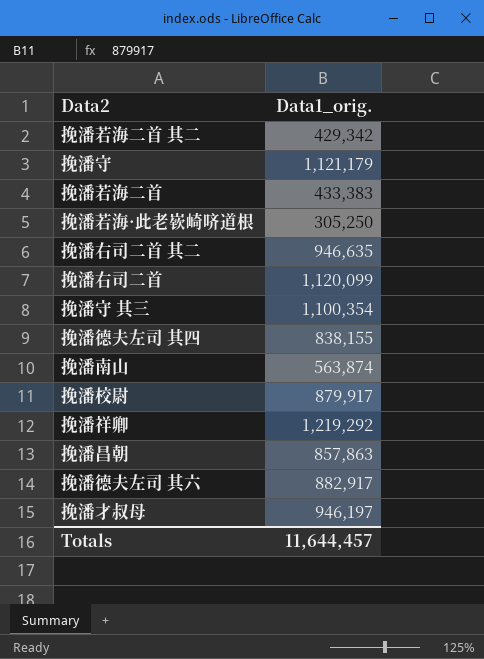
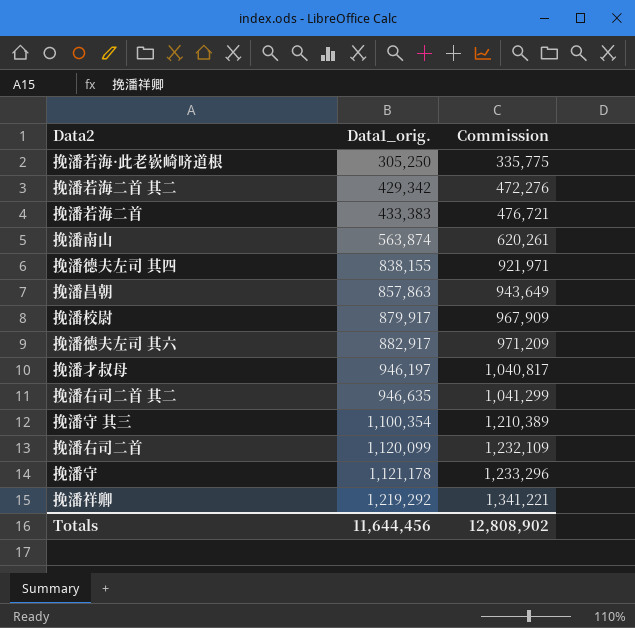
row order: none -> Data1_orig. ascending
column Commission | formula: none -> [Data1_orig.] * 1.1
挽潘守 | Data1_orig.: 1,121,179 -> 1,121,178
Totals | Data1_orig.: 11,644,457 -> 11,644,456

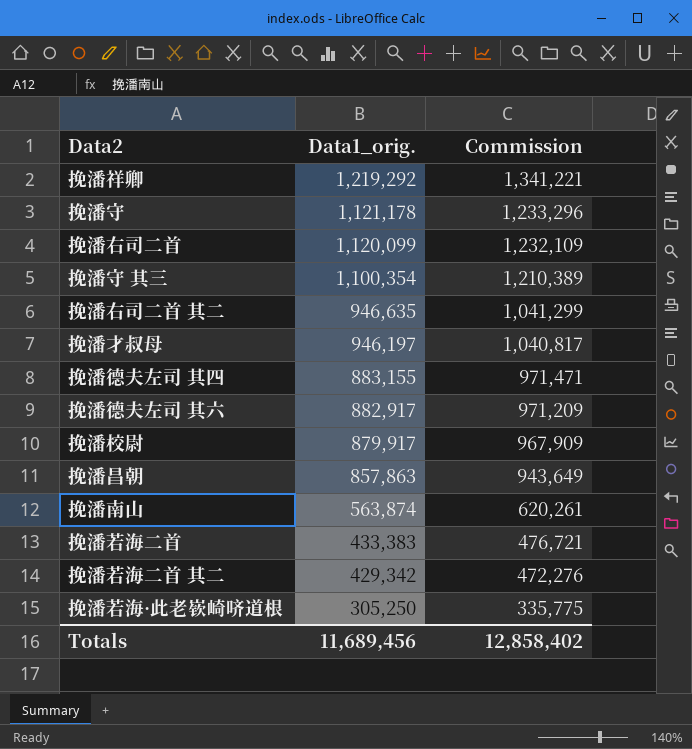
row order: Data1_orig. ascending -> Data1_orig. descending
挽潘德夫左司 其四 | Data1_orig.: 838,155 -> 883,155
挽潘德夫左司 其四 | Commission: 921,971 -> 971,471
Totals | Data1_orig.: 11,644,456 -> 11,689,456
Totals | Commission: 12,808,902 -> 12,858,402

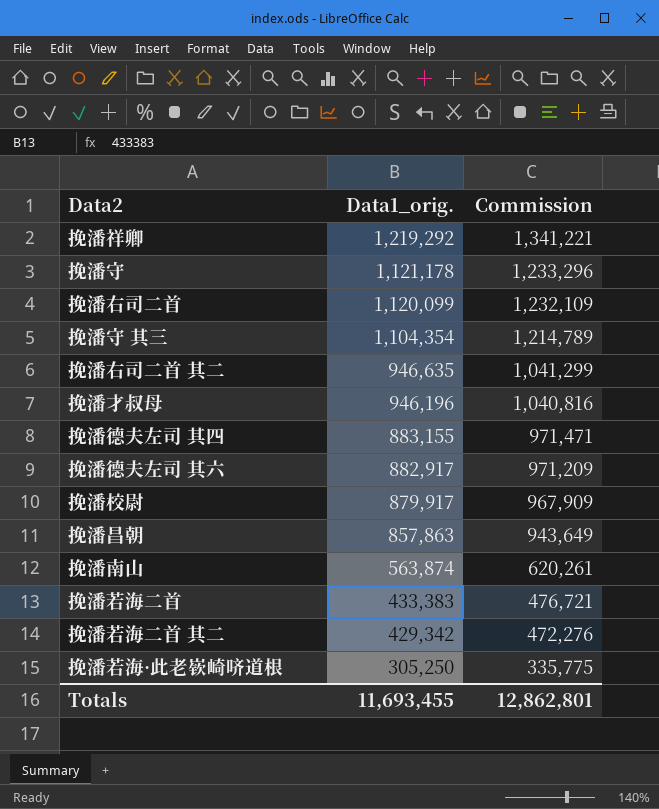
挽潘守 其三 | Data1_orig.: 1,100,354 -> 1,104,354
挽潘守 其三 | Commission: 1,210,389 -> 1,214,789
挽潘才叔母 | Data1_orig.: 946,197 -> 946,196
挽潘才叔母 | Commission: 1,040,817 -> 1,040,816
Totals | Data1_orig.: 11,689,456 -> 11,693,455
Totals | Commission: 12,858,402 -> 12,862,801

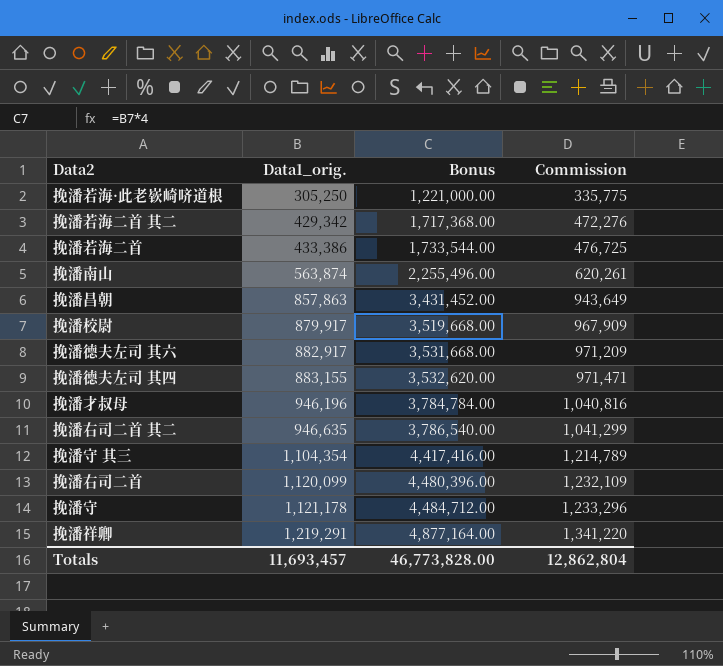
row order: Data1_orig. descending -> Data1_orig. ascending
column Bonus | formula: none -> [Data1_orig.] * 4
挽潘若海二首 | Data1_orig.: 433,383 -> 433,386
挽潘若海二首 | Commission: 476,721 -> 476,725
挽潘祥卿 | Data1_orig.: 1,219,292 -> 1,219,291
挽潘祥卿 | Commission: 1,341,221 -> 1,341,220
Totals | Data1_orig.: 11,693,455 -> 11,693,457
Totals | Commission: 12,862,801 -> 12,862,804

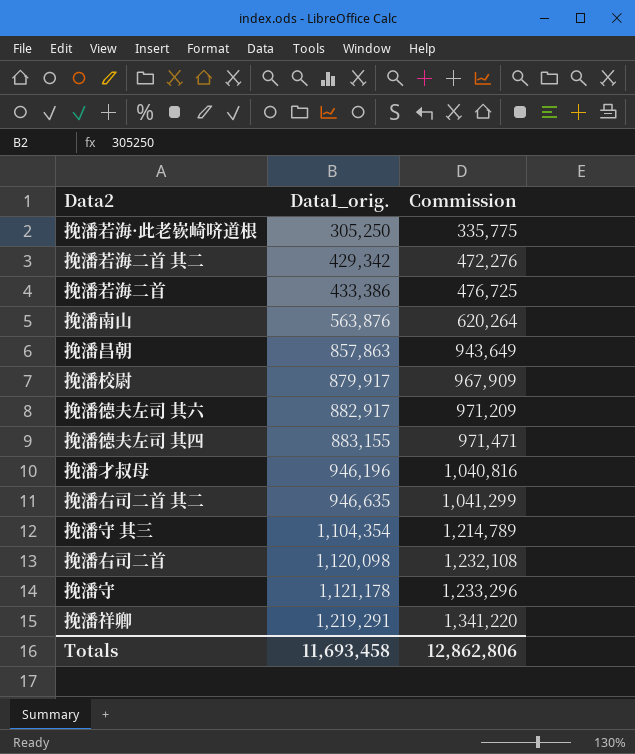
column Bonus | formula: [Data1_orig.] * 4 -> none
挽潘南山 | Data1_orig.: 563,874 -> 563,876
挽潘南山 | Commission: 620,261 -> 620,264
挽潘右司二首 | Data1_orig.: 1,120,099 -> 1,120,098
挽潘右司二首 | Commission: 1,232,109 -> 1,232,108
Totals | Data1_orig.: 11,693,457 -> 11,693,458
Totals | Commission: 12,862,804 -> 12,862,806

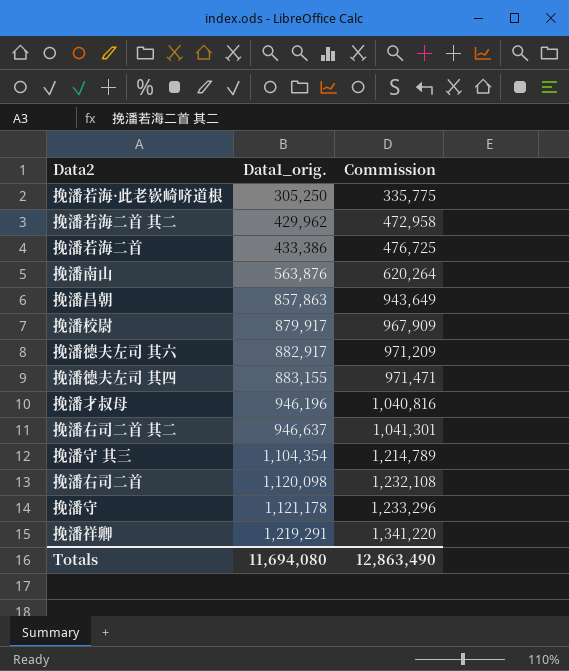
挽潘若海二首 其二 | Data1_orig.: 429,342 -> 429,962
挽潘若海二首 其二 | Commission: 472,276 -> 472,958
挽潘右司二首 其二 | Data1_orig.: 946,635 -> 946,637
挽潘右司二首 其二 | Commission: 1,041,299 -> 1,041,301
Totals | Data1_orig.: 11,693,458 -> 11,694,080
Totals | Commission: 12,862,806 -> 12,863,490

